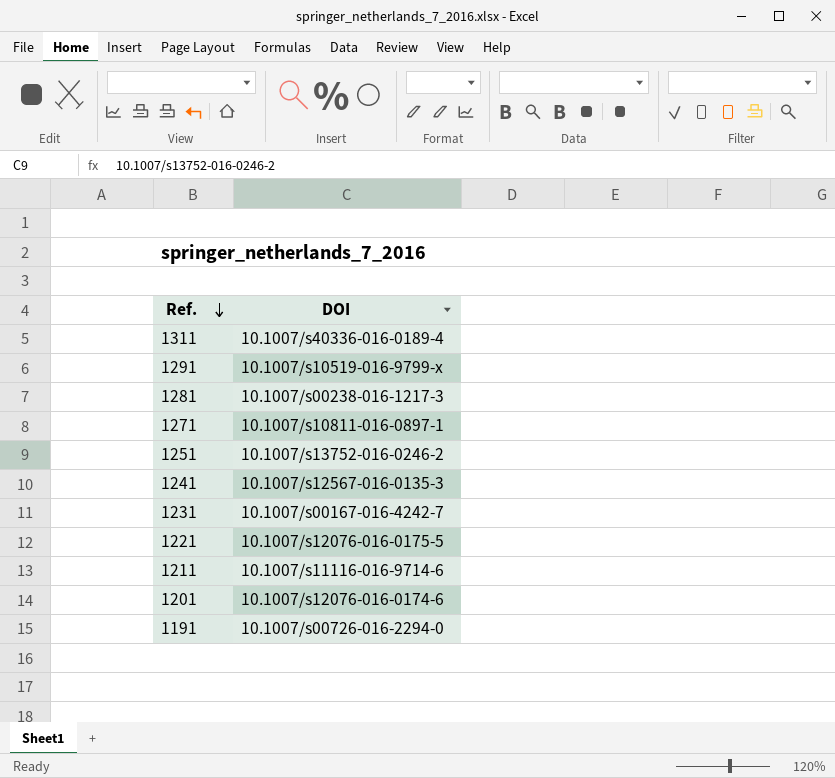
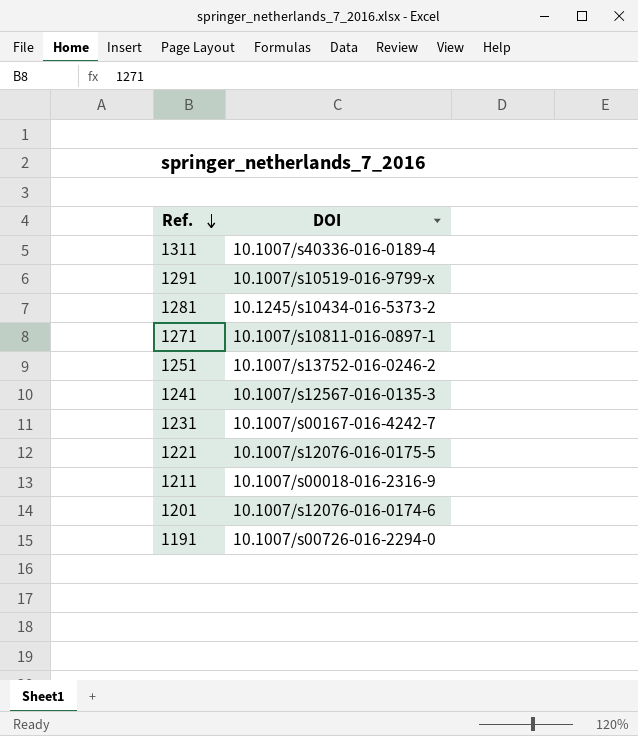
1281 | DOI: 10.1007/s00238-016-1217-3 -> 10.1245/s10434-016-5373-2
1211 | DOI: 10.1007/s11116-016-9714-6 -> 10.1007/s00018-016-2316-9

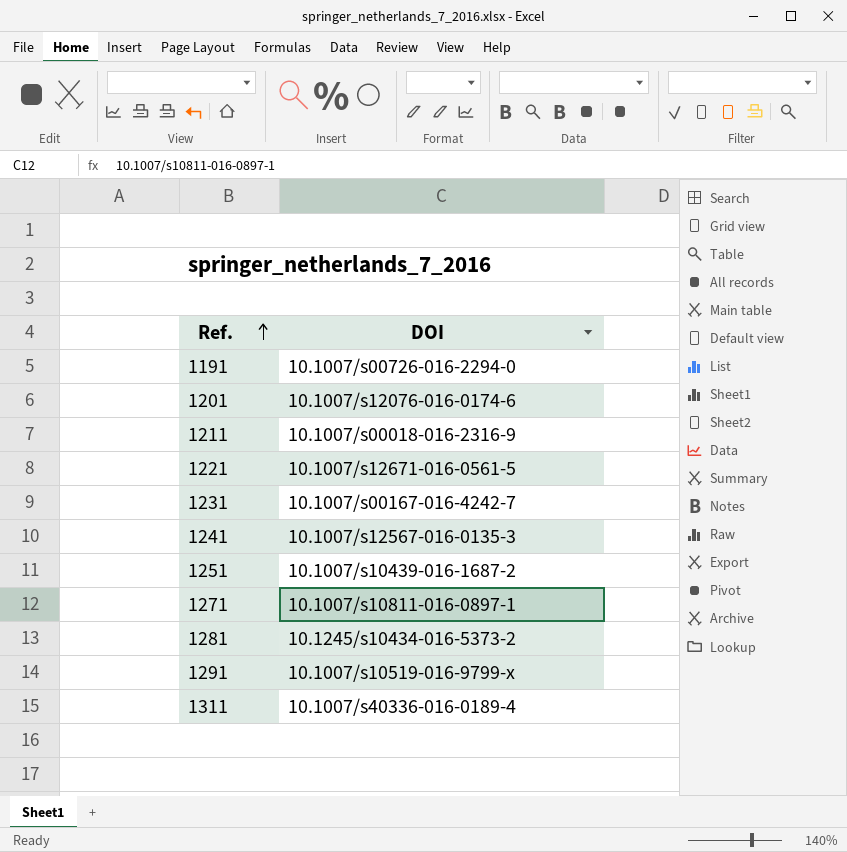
row order: Ref. descending -> Ref. ascending
1221 | DOI: 10.1007/s12076-016-0175-5 -> 10.1007/s12671-016-0561-5
1251 | DOI: 10.1007/s13752-016-0246-2 -> 10.1007/s10439-016-1687-2

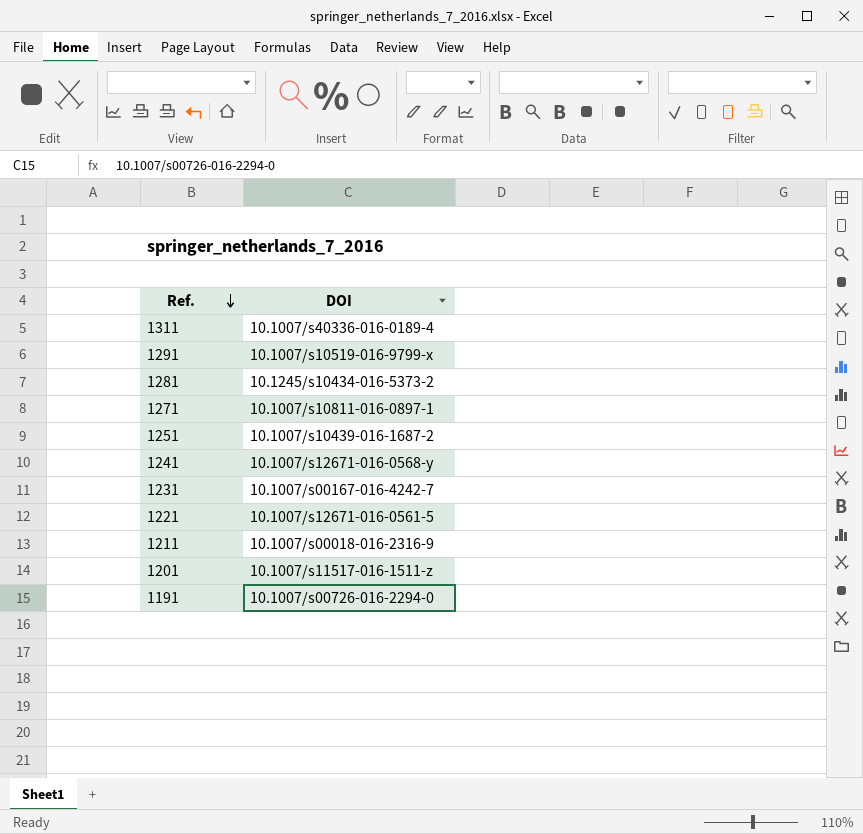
row order: Ref. ascending -> Ref. descending
1241 | DOI: 10.1007/s12567-016-0135-3 -> 10.1007/s12671-016-0568-y
1201 | DOI: 10.1007/s12076-016-0174-6 -> 10.1007/s11517-016-1511-z

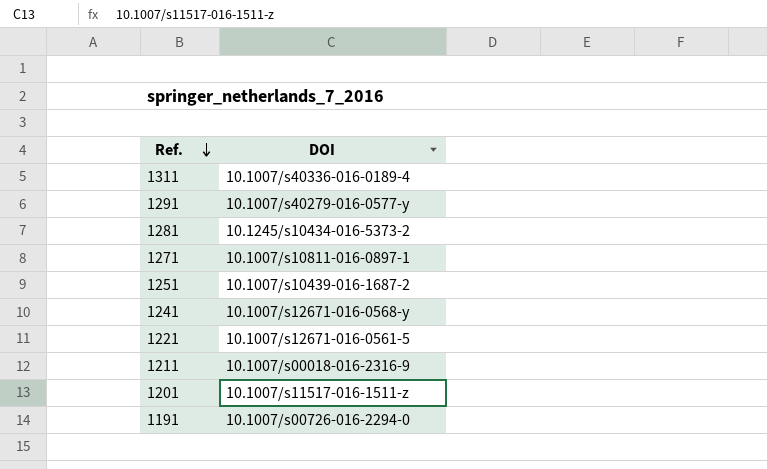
row 1231: 10.1007/s00167-016-4242-7 -> none
1291 | DOI: 10.1007/s10519-016-9799-x -> 10.1007/s40279-016-0577-y

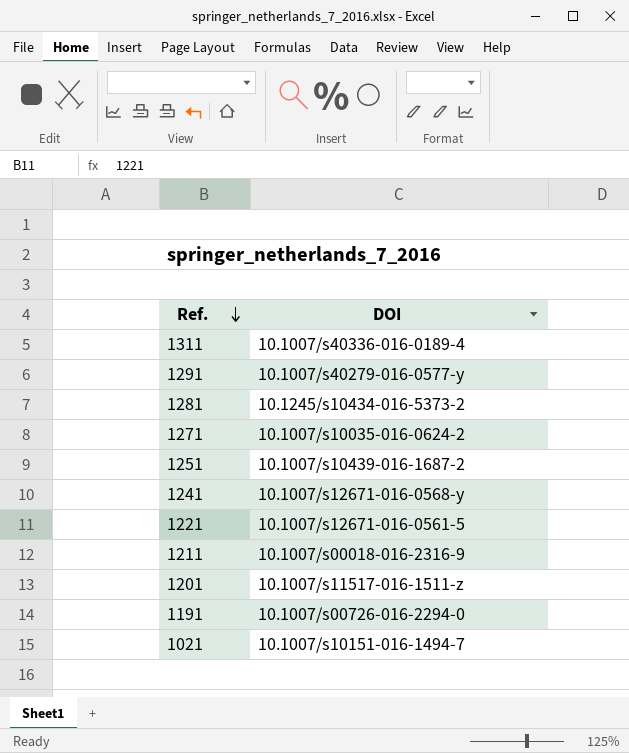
1271 | DOI: 10.1007/s10811-016-0897-1 -> 10.1007/s10035-016-0624-2
row 1021: none -> 10.1007/s10151-016-1494-7

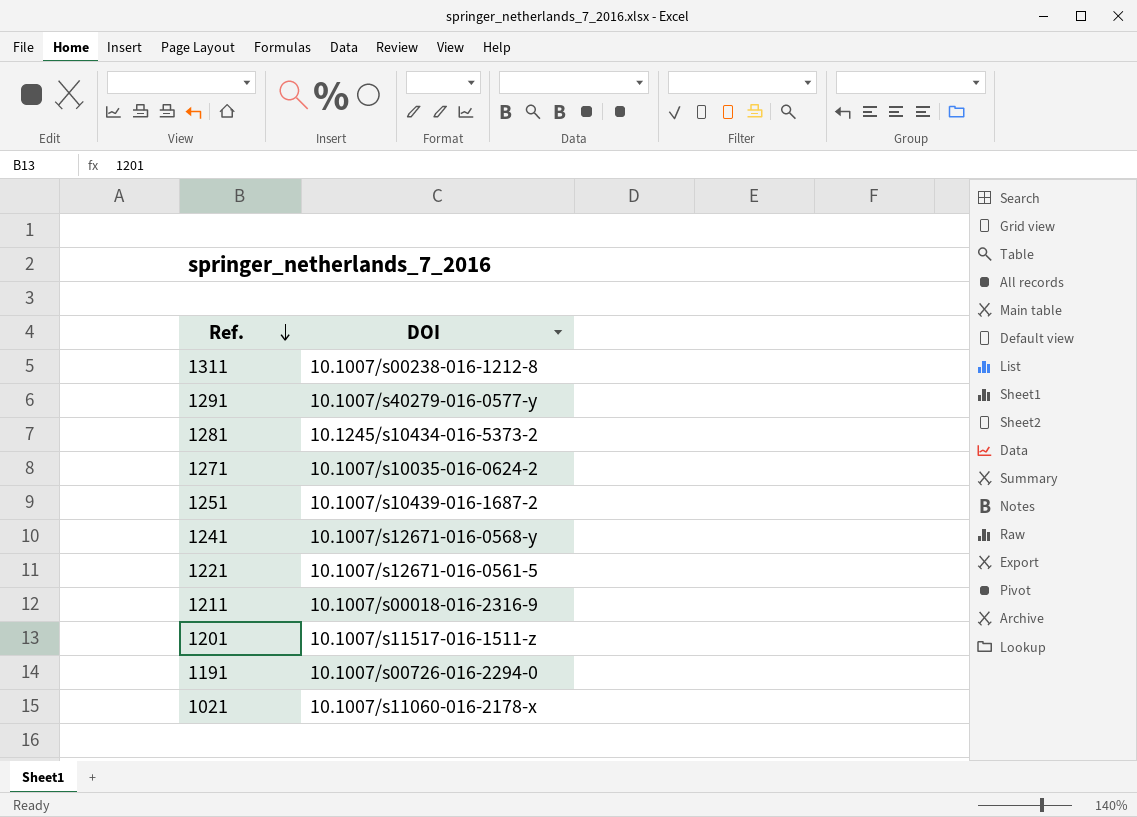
1311 | DOI: 10.1007/s40336-016-0189-4 -> 10.1007/s00238-016-1212-8
1021 | DOI: 10.1007/s10151-016-1494-7 -> 10.1007/s11060-016-2178-x

